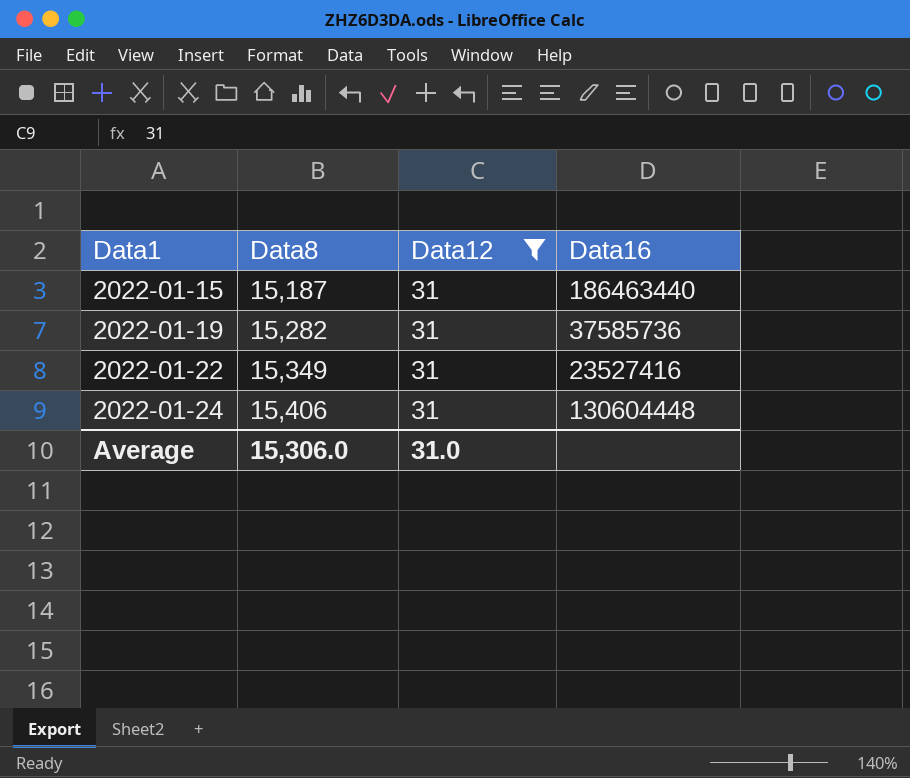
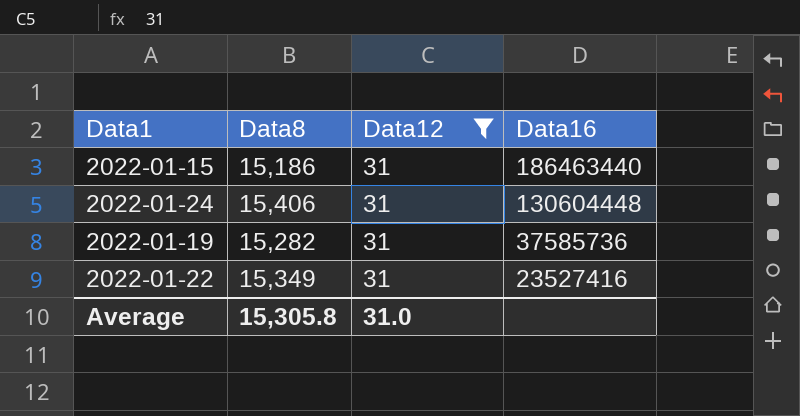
row order: Data1 ascending -> Data16 descending
2022-01-15 | Data8: 15,187 -> 15,186
Average | Data8: 15,306.0 -> 15,305.8

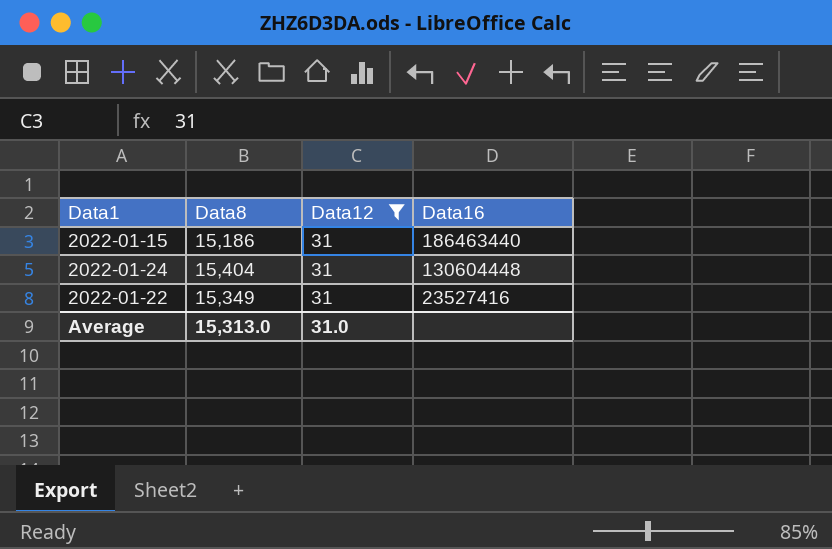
row 2022-01-19: 15,282 | 31 | 37585736 -> none
2022-01-24 | Data8: 15,406 -> 15,404
Average | Data8: 15,305.8 -> 15,313.0

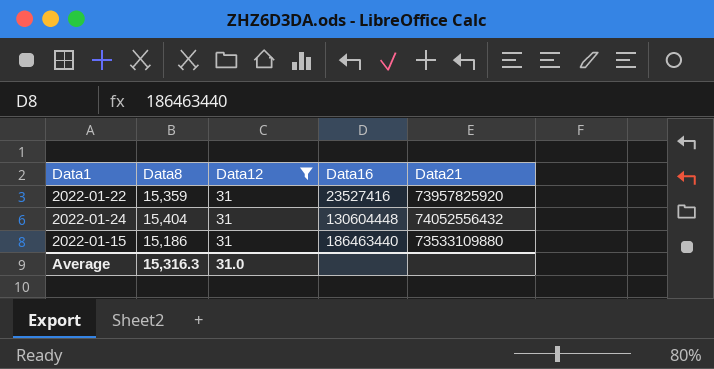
row order: Data16 descending -> Data16 ascending
column Data21 | position: none -> 5
2022-01-22 | Data8: 15,349 -> 15,359
Average | Data8: 15,313.0 -> 15,316.3

